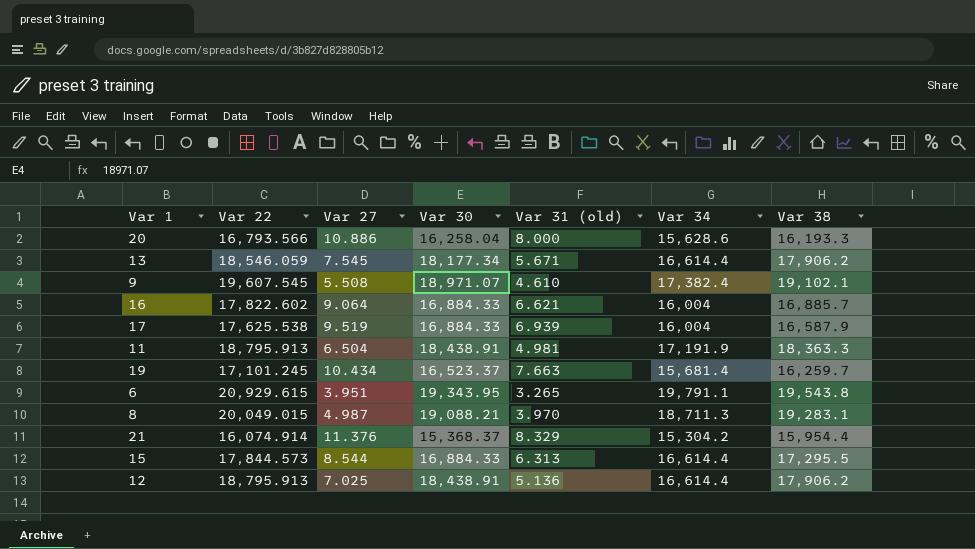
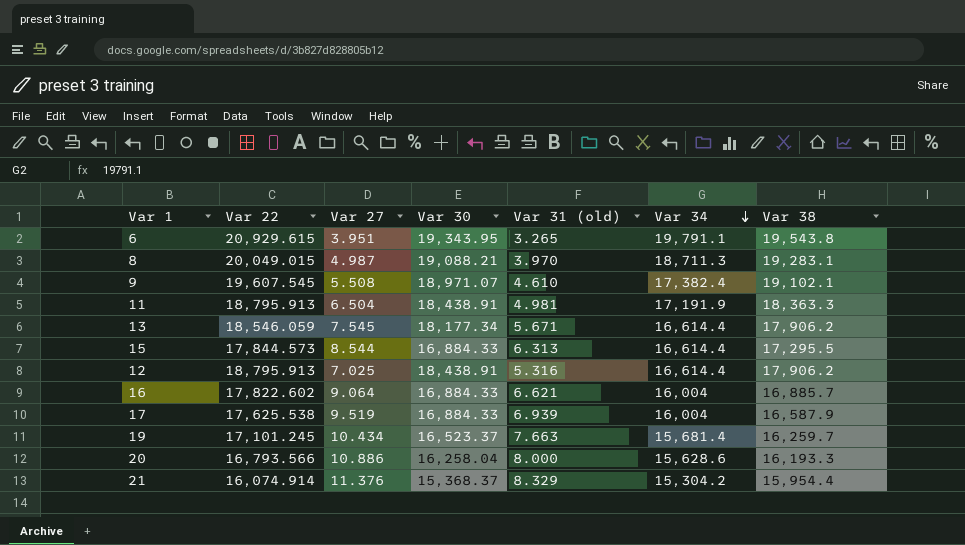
row order: none -> Var 34 descending
12 | Var 31 (old): 5.136 -> 5.316

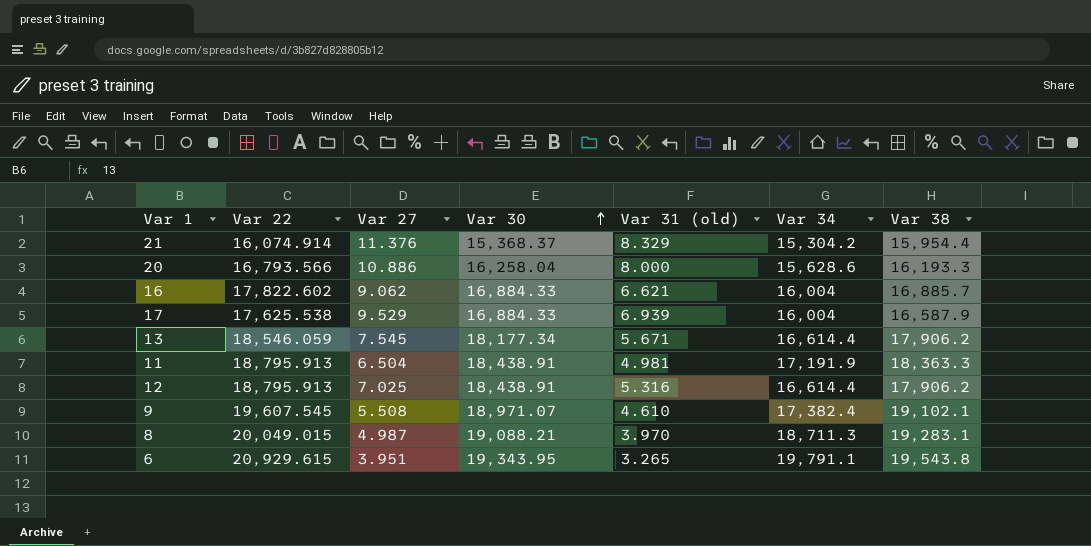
row order: Var 34 descending -> Var 30 ascending
row 15: 17,844.573 | 8.544 | 16,884.33 | 6.313 | 16,614.4 | 17,295.5 -> none
row 19: 17,101.245 | 10.434 | 16,523.37 | 7.663 | 15,681.4 | 16,259.7 -> none
16 | Var 27: 9.064 -> 9.062
17 | Var 27: 9.519 -> 9.529

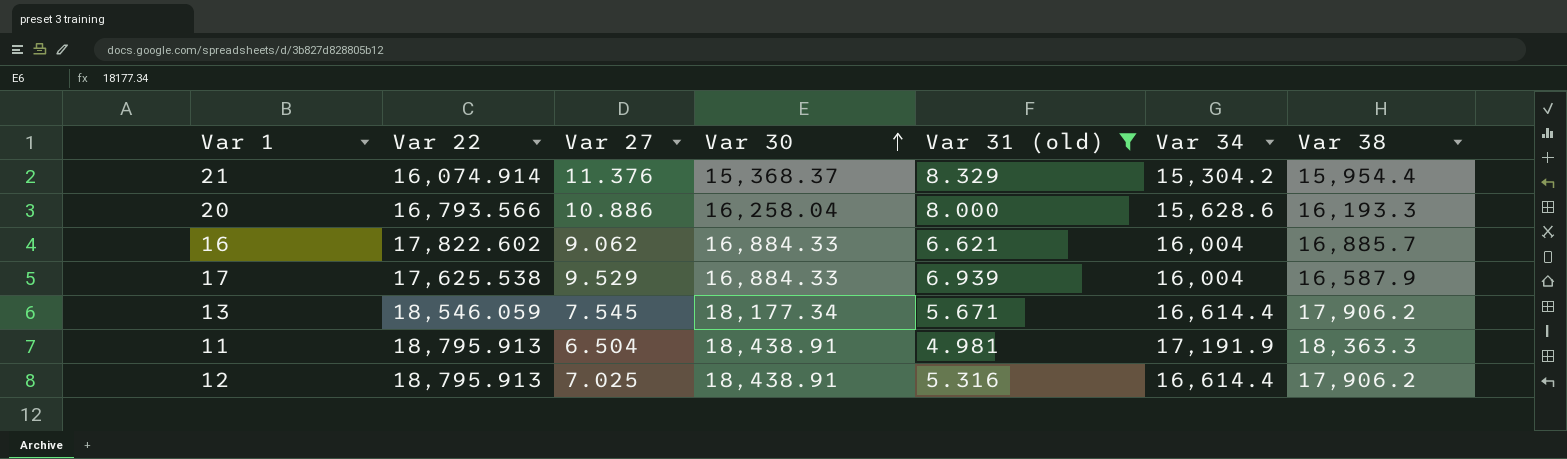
filter: none -> Var 31 (old) >= 4.981

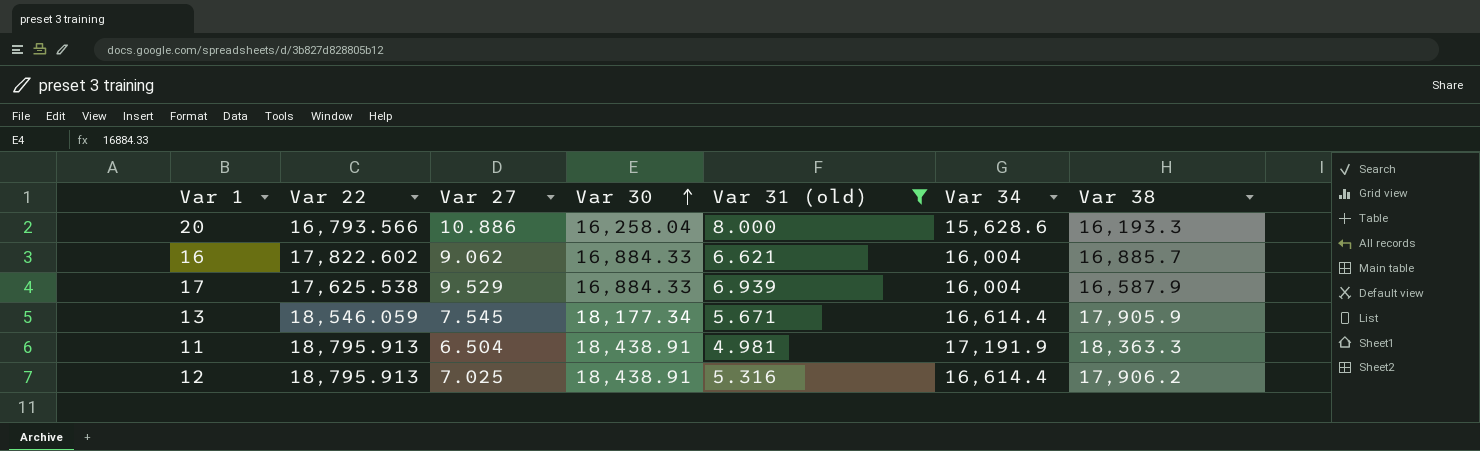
row 21: 16,074.914 | 11.376 | 15,368.37 | 8.329 | 15,304.2 | 15,954.4 -> none
13 | Var 38: 17,906.2 -> 17,905.9

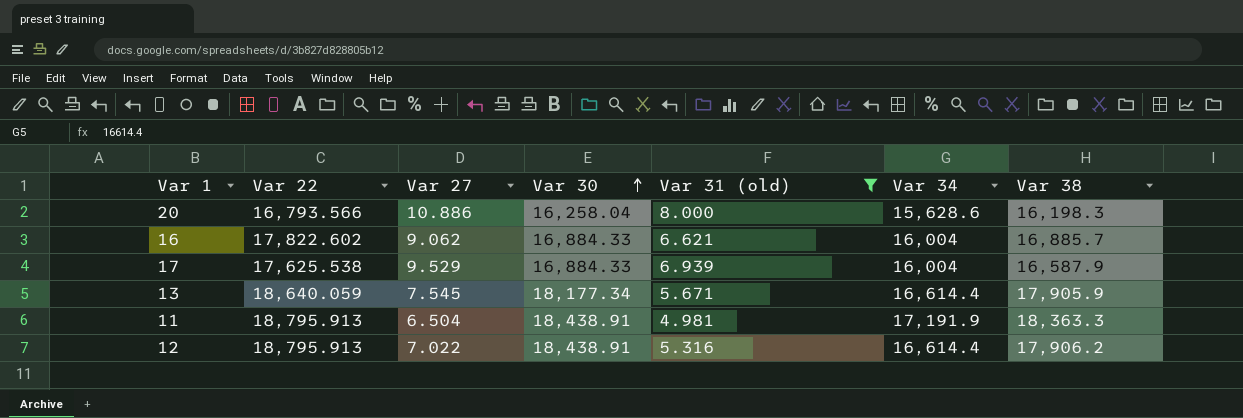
20 | Var 38: 16,193.3 -> 16,198.3
13 | Var 22: 18,546.059 -> 18,640.059
12 | Var 27: 7.025 -> 7.022

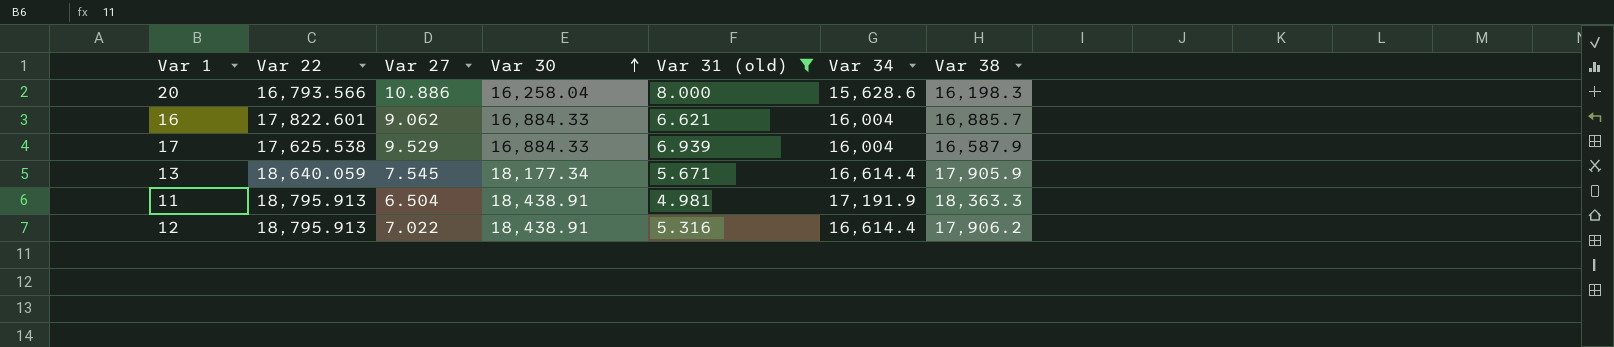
16 | Var 22: 17,822.602 -> 17,822.601

